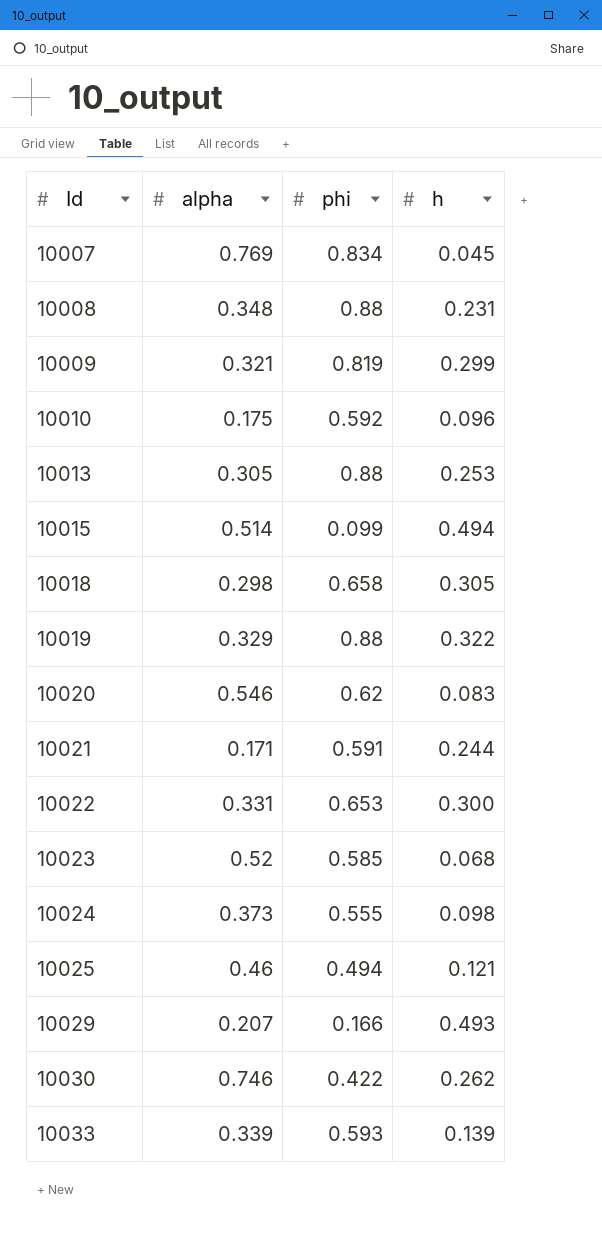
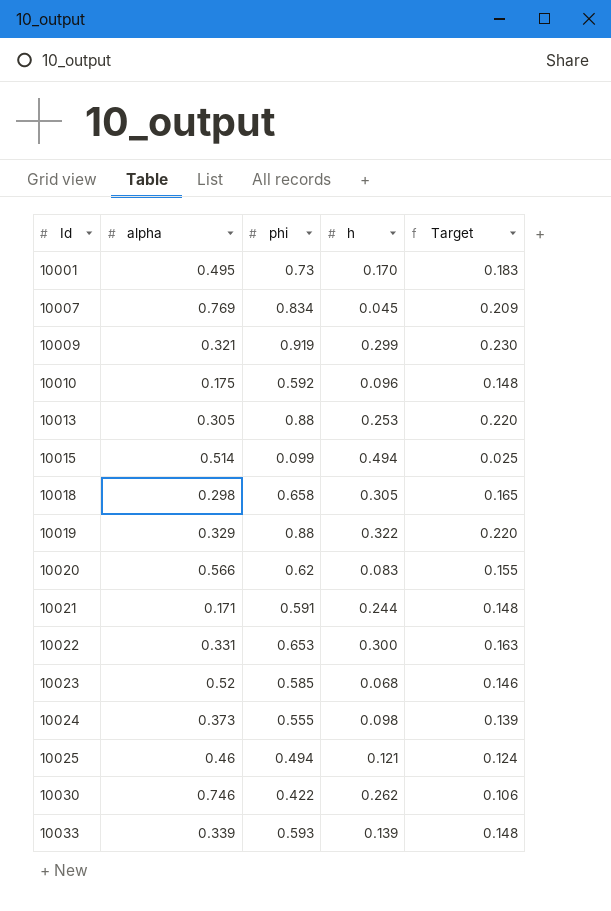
column Target | formula: none -> [phi] * 0.25
row 10008: 0.348 | 0.88 | 0.231 -> none
row 10029: 0.207 | 0.166 | 0.493 -> none
row 10001: none -> 0.495 | 0.73 | 0.170 | 0.183
10009 | phi: 0.819 -> 0.919
10020 | alpha: 0.546 -> 0.566

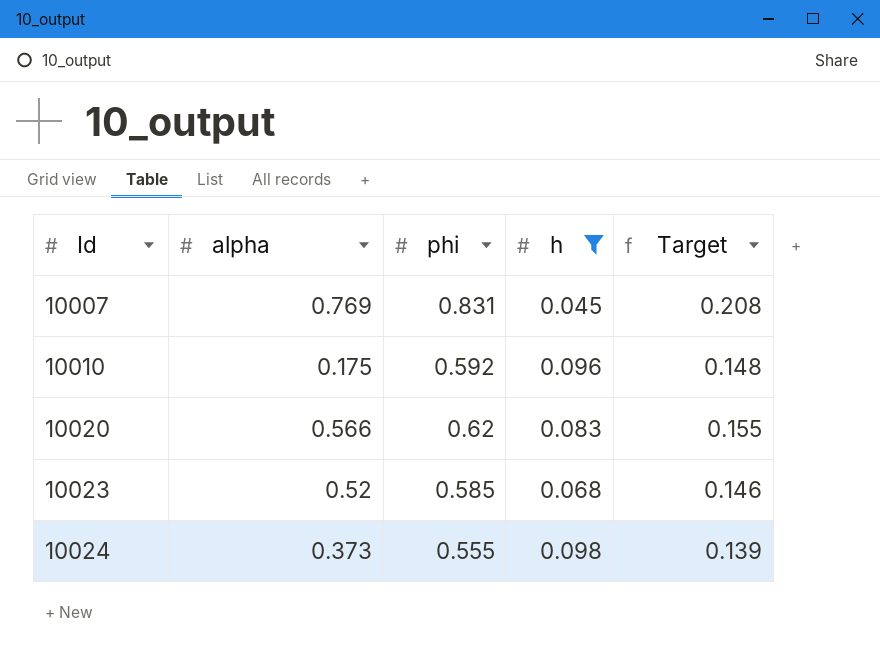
filter: none -> h <= 0.098
10007 | phi: 0.834 -> 0.831
10007 | Target: 0.209 -> 0.208

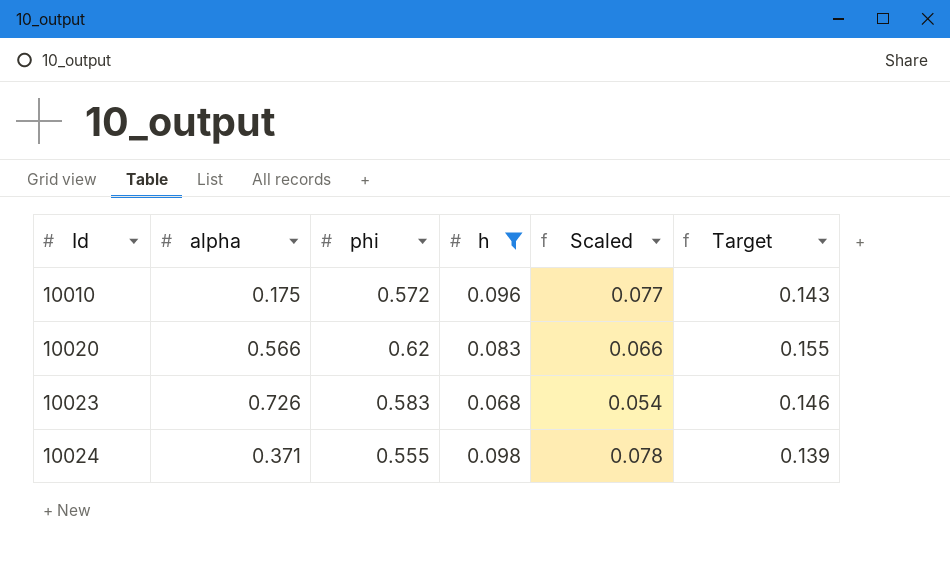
column Scaled | formula: none -> [h] * 0.8
row 10007: 0.769 | 0.831 | 0.045 | 0.208 -> none
10010 | phi: 0.592 -> 0.572
10010 | Target: 0.148 -> 0.143
10023 | alpha: 0.52 -> 0.726
10023 | phi: 0.585 -> 0.583
10024 | alpha: 0.373 -> 0.371

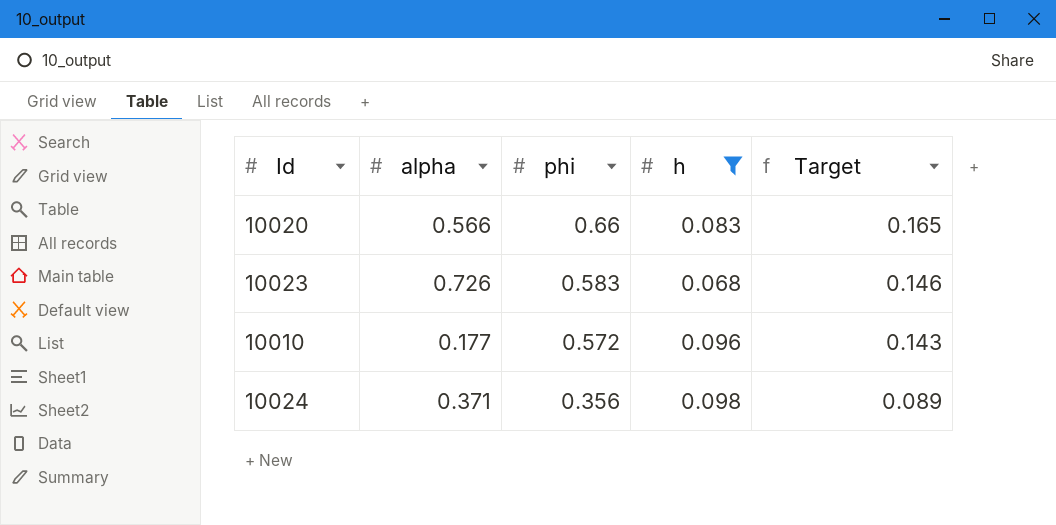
row order: Id ascending -> phi descending
column Scaled | formula: [h] * 0.8 -> none
10020 | phi: 0.62 -> 0.66
10020 | Target: 0.155 -> 0.165
10010 | alpha: 0.175 -> 0.177
10024 | phi: 0.555 -> 0.356
10024 | Target: 0.139 -> 0.089

